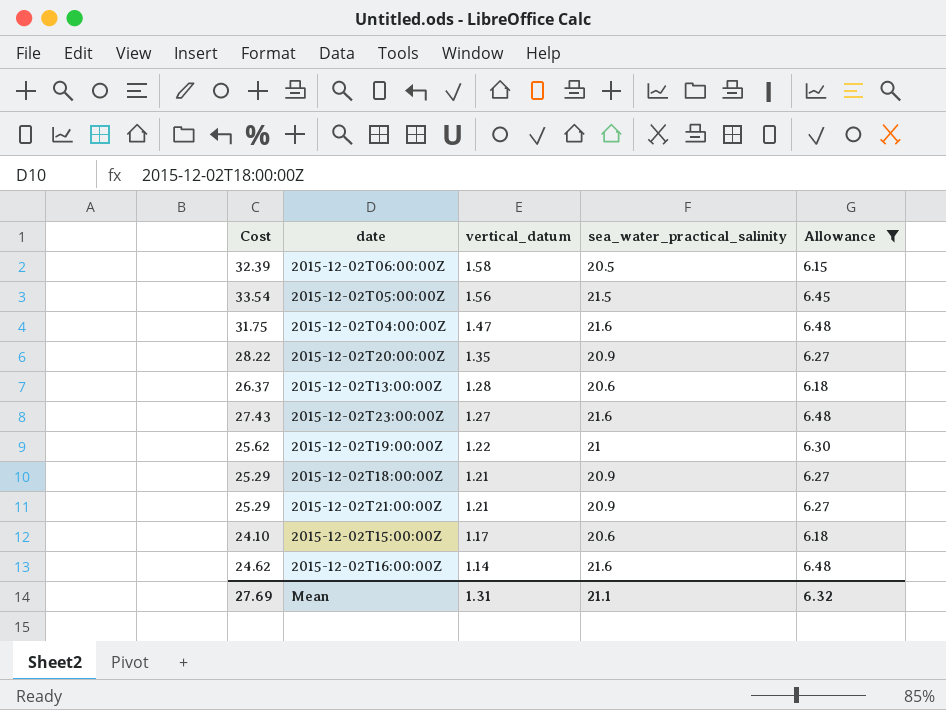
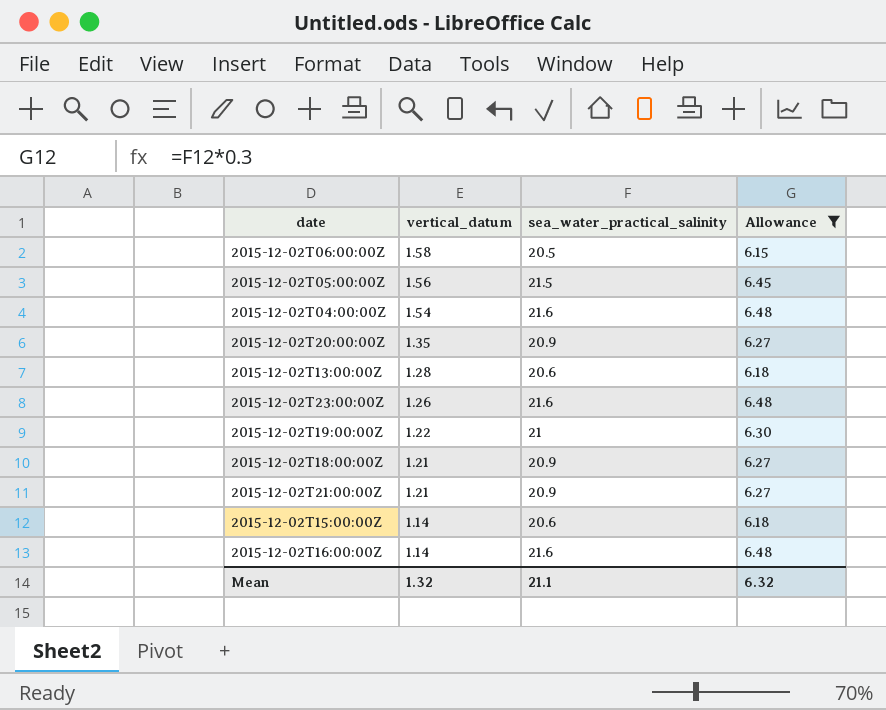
column Cost | formula: [vertical_datum] * [sea_water_practical_salinity] -> none
2015-12-02T04:00:00Z | vertical_datum: 1.47 -> 1.54
2015-12-02T23:00:00Z | vertical_datum: 1.27 -> 1.26
2015-12-02T15:00:00Z | vertical_datum: 1.17 -> 1.14
Mean | vertical_datum: 1.31 -> 1.32

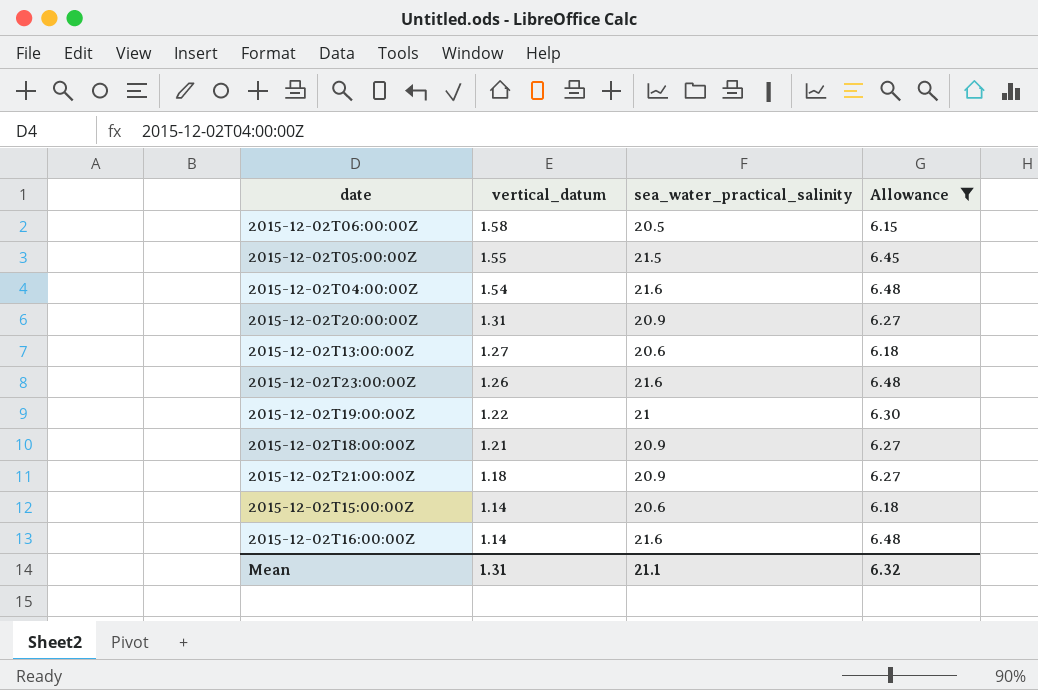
2015-12-02T05:00:00Z | vertical_datum: 1.56 -> 1.55
2015-12-02T20:00:00Z | vertical_datum: 1.35 -> 1.31
2015-12-02T13:00:00Z | vertical_datum: 1.28 -> 1.27
2015-12-02T21:00:00Z | vertical_datum: 1.21 -> 1.18
Mean | vertical_datum: 1.32 -> 1.31

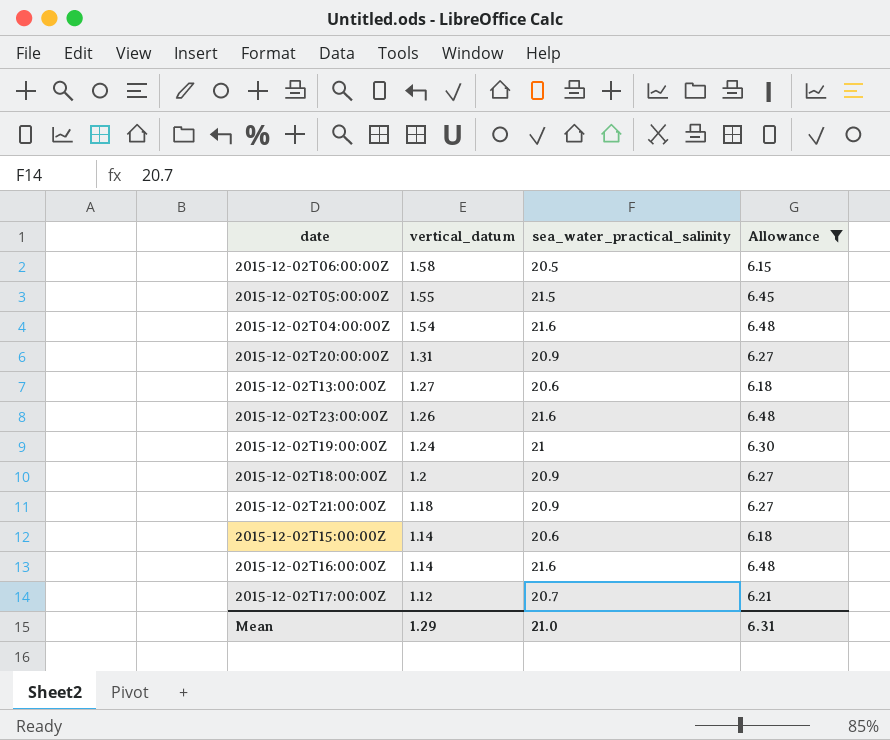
2015-12-02T19:00:00Z | vertical_datum: 1.22 -> 1.24
2015-12-02T18:00:00Z | vertical_datum: 1.21 -> 1.2
row 2015-12-02T17:00:00Z: none -> 1.12 | 20.7 | 6.21
Mean | vertical_datum: 1.31 -> 1.29
Mean | sea_water_practical_salinity: 21.1 -> 21.0
Mean | Allowance: 6.32 -> 6.31

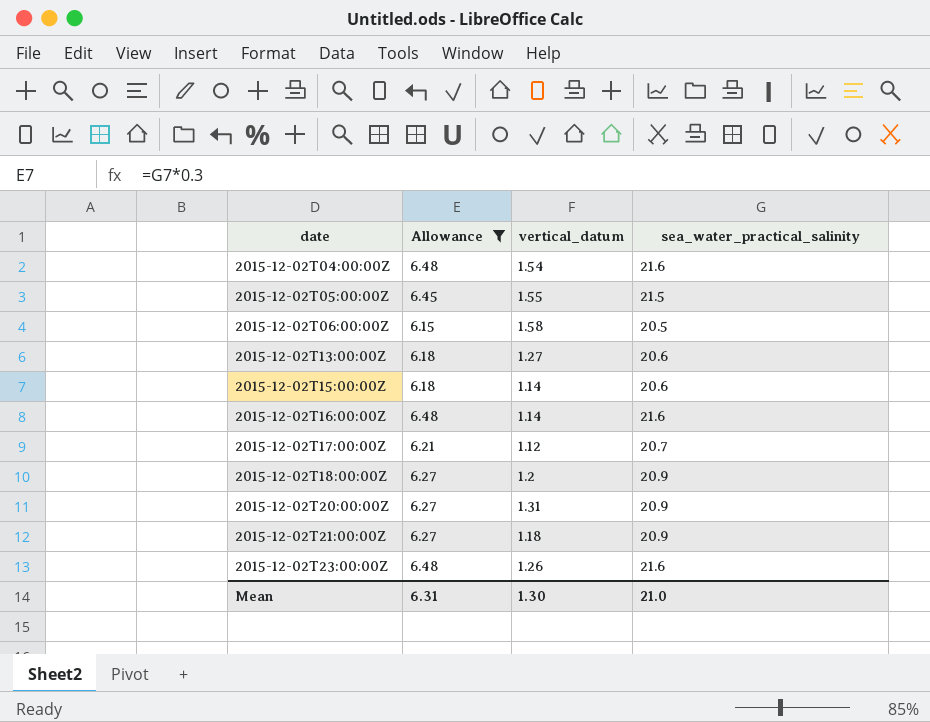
row order: vertical_datum descending -> date ascending
column Allowance | position: 4 -> 2
row 2015-12-02T19:00:00Z: 1.24 | 21 | 6.30 -> none
Mean | vertical_datum: 1.29 -> 1.30

